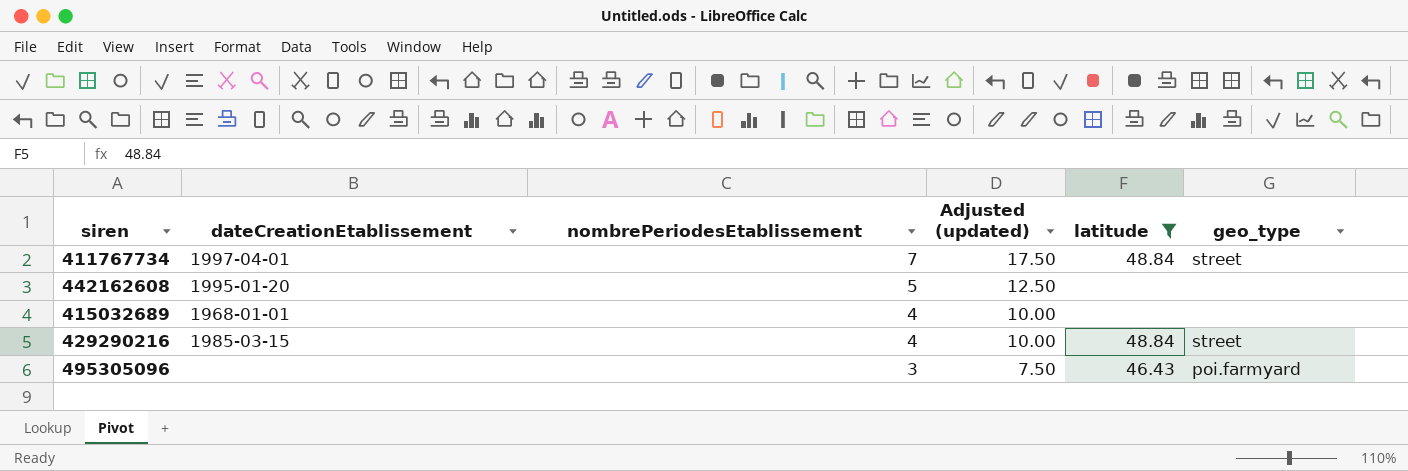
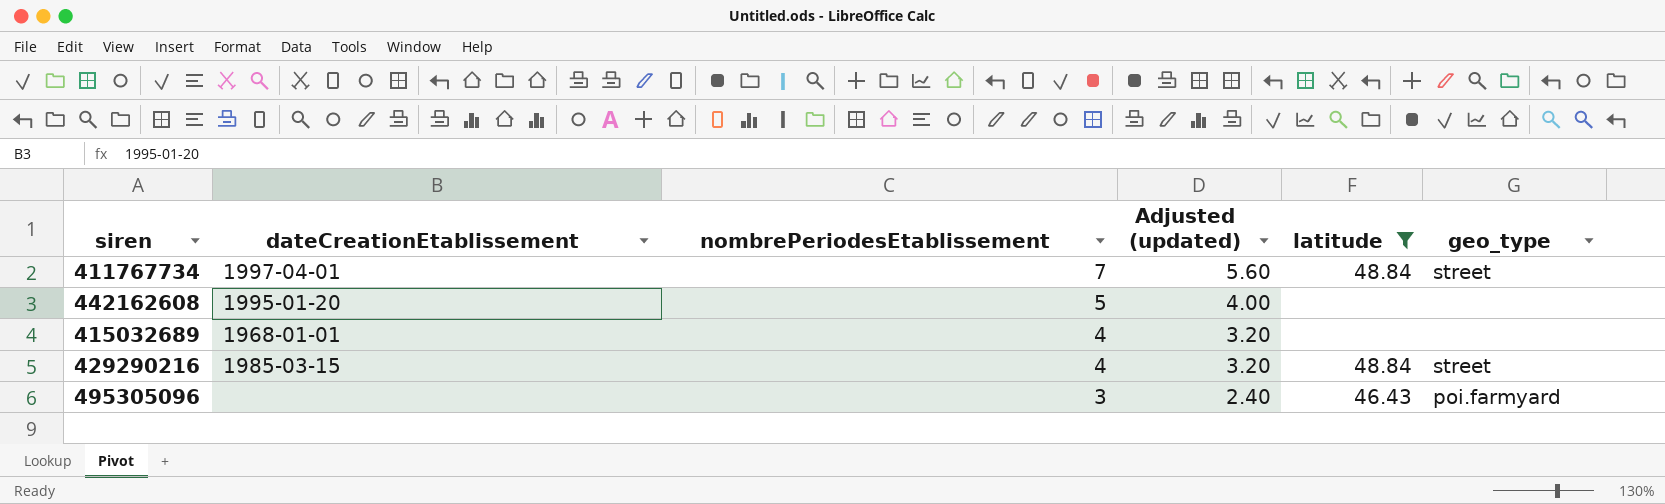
column Adjusted (updated) | formula: [nombrePeriodesEtablissement] * 2.5 -> [nombrePeriodesEtablissement] * 0.8

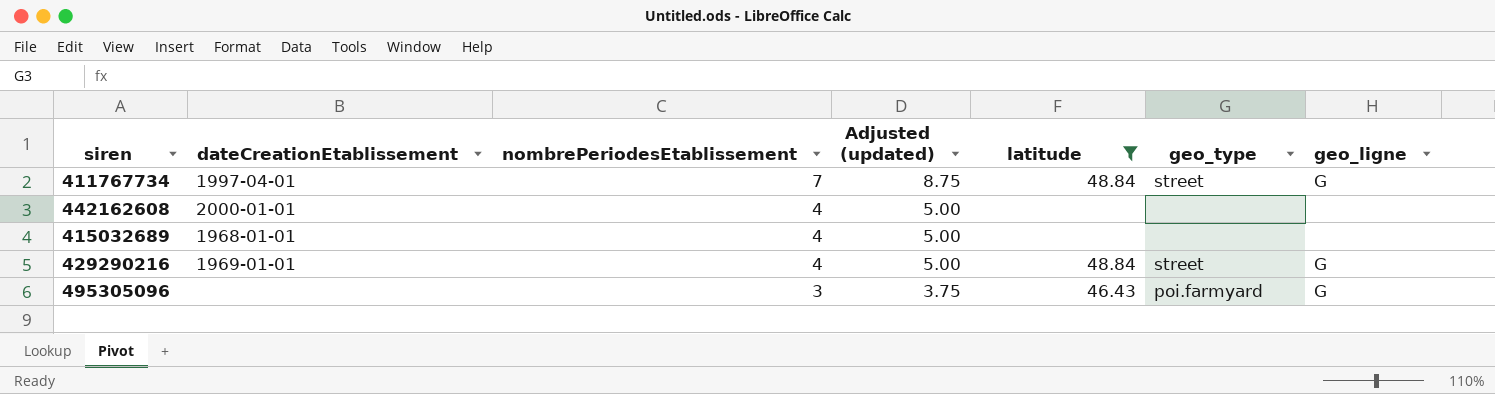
column Adjusted (updated) | formula: [nombrePeriodesEtablissement] * 0.8 -> [nombrePeriodesEtablissement] * 1.25
column geo_ligne | position: none -> 7
442162608 | dateCreationEtablissement: 1995-01-20 -> 2000-01-01
442162608 | nombrePeriodesEtablissement: 5 -> 4
429290216 | dateCreationEtablissement: 1985-03-15 -> 1969-01-01

